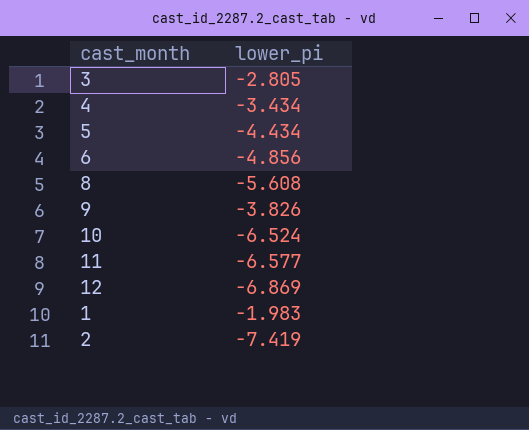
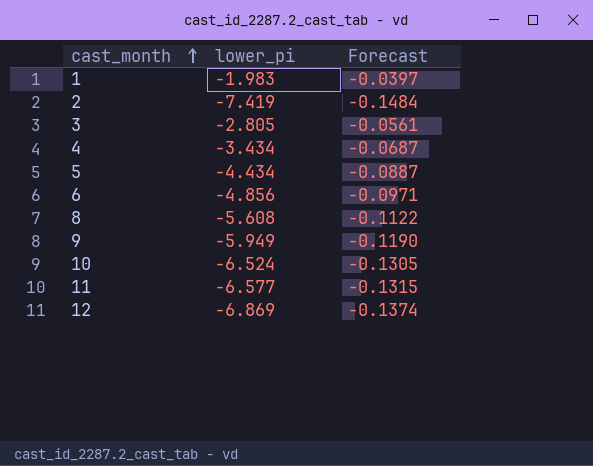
row order: none -> cast_month ascending
column Forecast | formula: none -> [lower_pi] * 0.02
9 | lower_pi: -3.826 -> -5.949

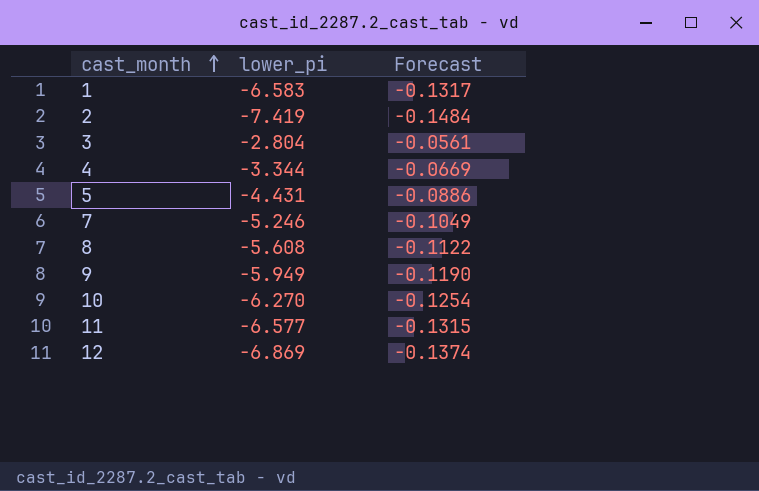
row 6: -4.856 | -0.0971 -> none
1 | lower_pi: -1.983 -> -6.583
1 | Forecast: -0.0397 -> -0.1317
3 | lower_pi: -2.805 -> -2.804
4 | lower_pi: -3.434 -> -3.344
4 | Forecast: -0.0687 -> -0.0669
5 | lower_pi: -4.434 -> -4.431
5 | Forecast: -0.0887 -> -0.0886
row 7: none -> -5.246 | -0.1049
10 | lower_pi: -6.524 -> -6.270
10 | Forecast: -0.1305 -> -0.1254

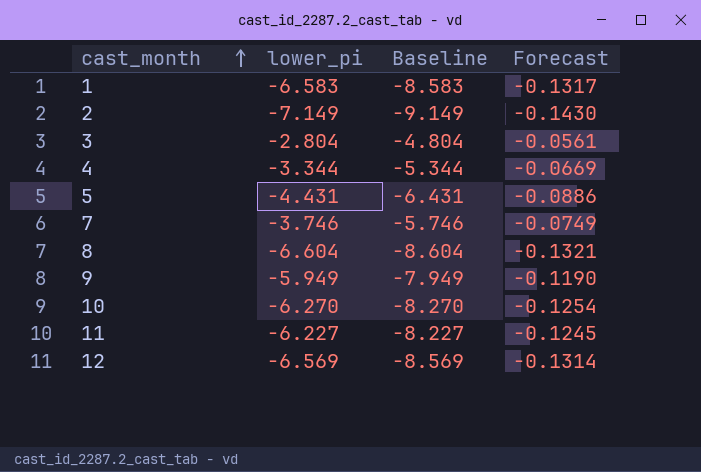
column Baseline | formula: none -> [lower_pi] - 2
2 | lower_pi: -7.419 -> -7.149
2 | Forecast: -0.1484 -> -0.1430
7 | lower_pi: -5.246 -> -3.746
7 | Forecast: -0.1049 -> -0.0749
8 | lower_pi: -5.608 -> -6.604
8 | Forecast: -0.1122 -> -0.1321
11 | lower_pi: -6.577 -> -6.227
11 | Forecast: -0.1315 -> -0.1245
12 | lower_pi: -6.869 -> -6.569
12 | Forecast: -0.1374 -> -0.1314

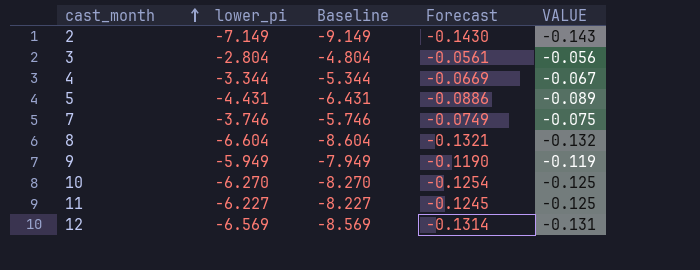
column VALUE | formula: none -> [lower_pi] * 0.02
row 1: -6.583 | -8.583 | -0.1317 -> none

